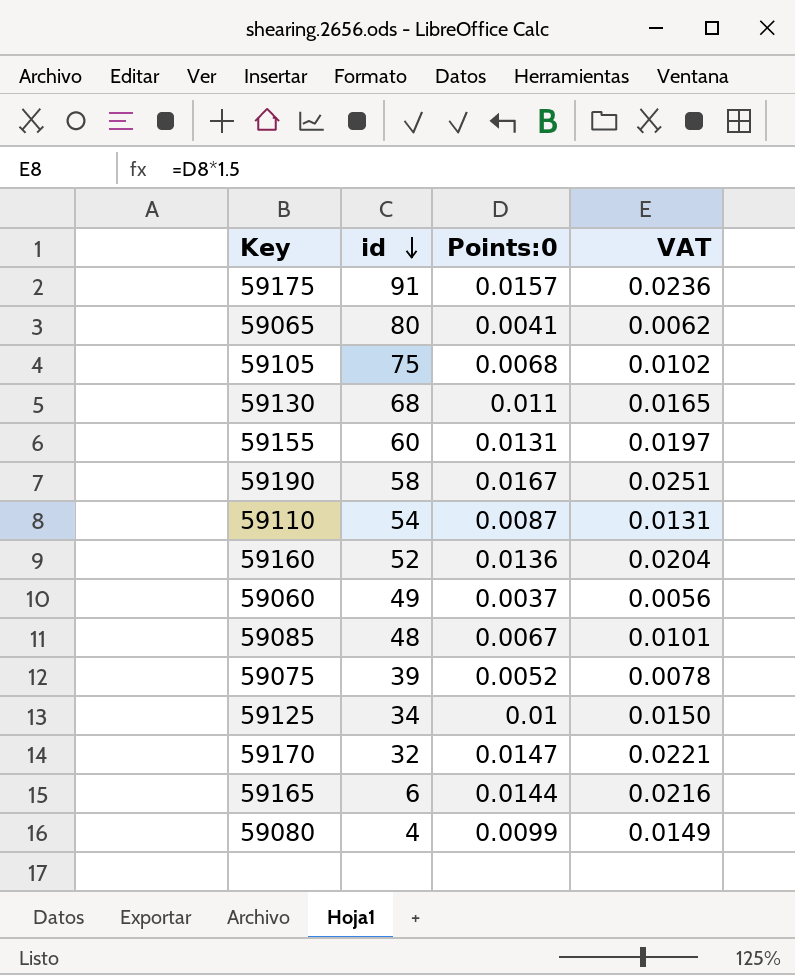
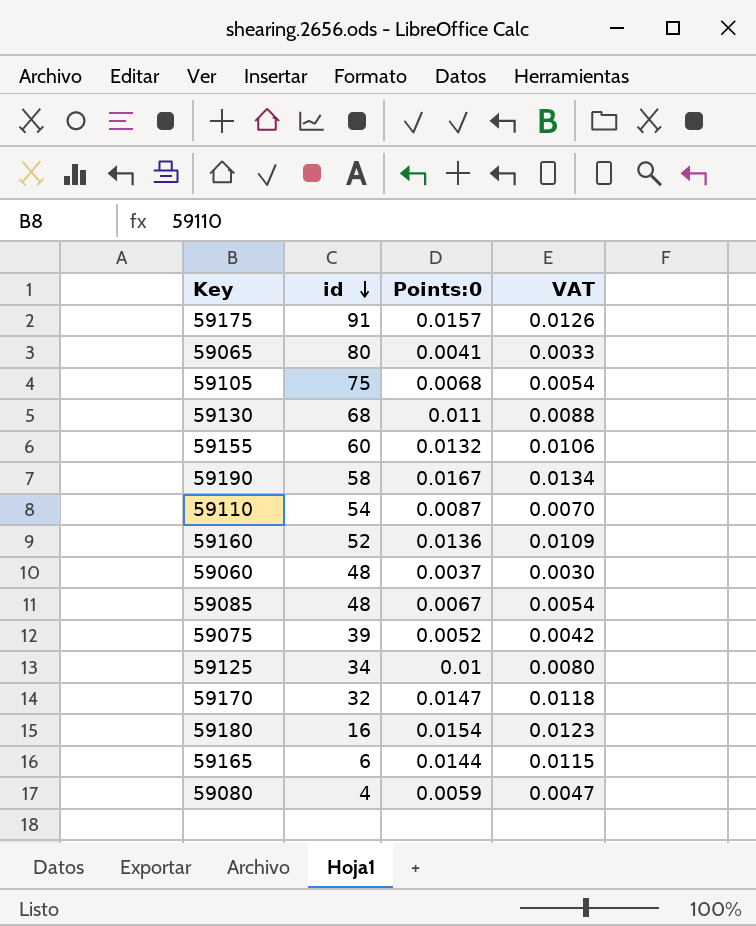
column VAT | formula: [Points:0] * 1.5 -> [Points:0] * 0.8
59155 | Points:0: 0.0131 -> 0.0132
59060 | id: 49 -> 48
row 59180: none -> 16 | 0.0154 | 0.0123
59080 | Points:0: 0.0099 -> 0.0059

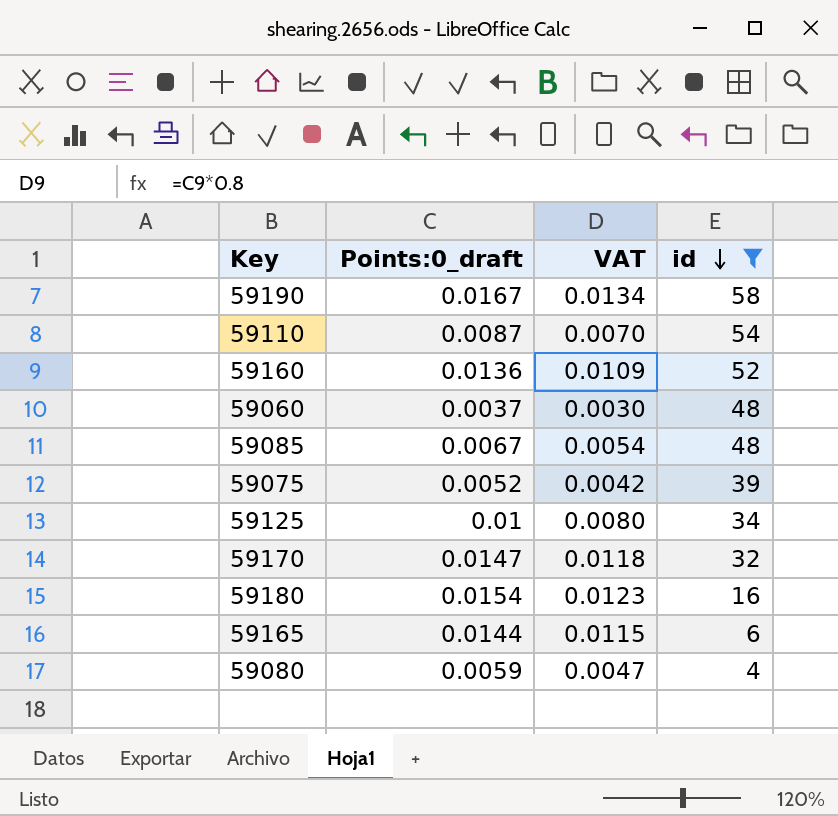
filter: none -> id <= 58
column name: Points:0 -> Points:0_draft
column id | position: 2 -> 4

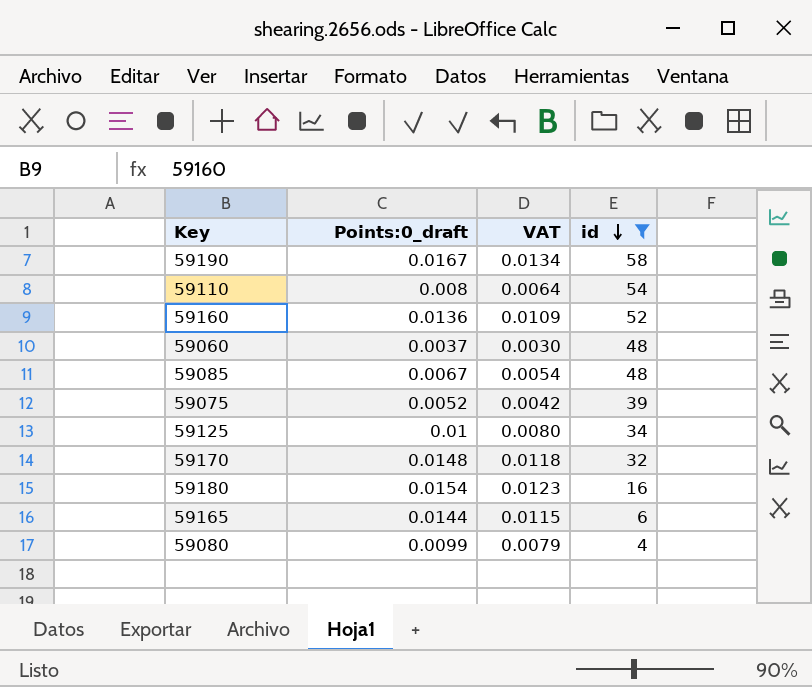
59110 | Points:0_draft: 0.0087 -> 0.008
59110 | VAT: 0.0070 -> 0.0064
59170 | Points:0_draft: 0.0147 -> 0.0148
59080 | Points:0_draft: 0.0059 -> 0.0099
59080 | VAT: 0.0047 -> 0.0079

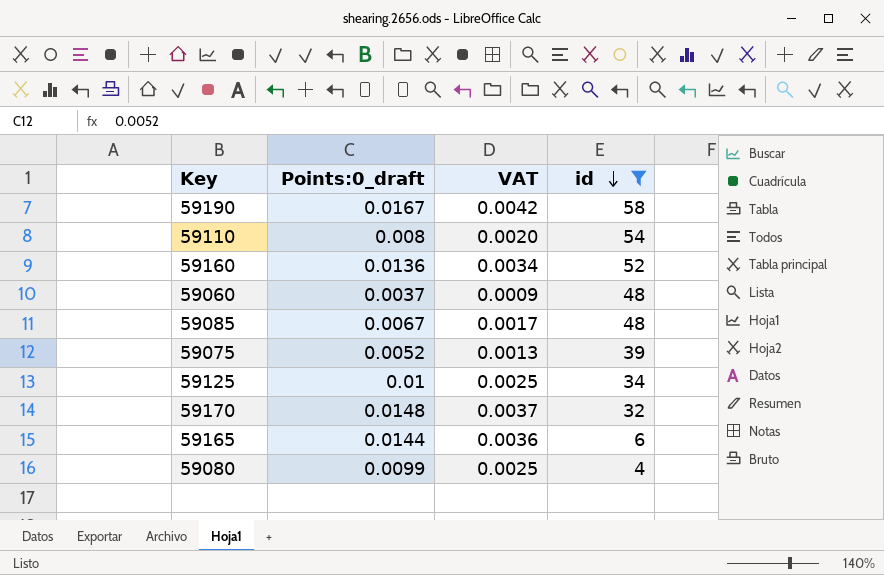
column VAT | formula: [Points:0_draft] * 0.8 -> [Points:0_draft] * 0.25
row 59180: 0.0154 | 0.0123 | 16 -> none

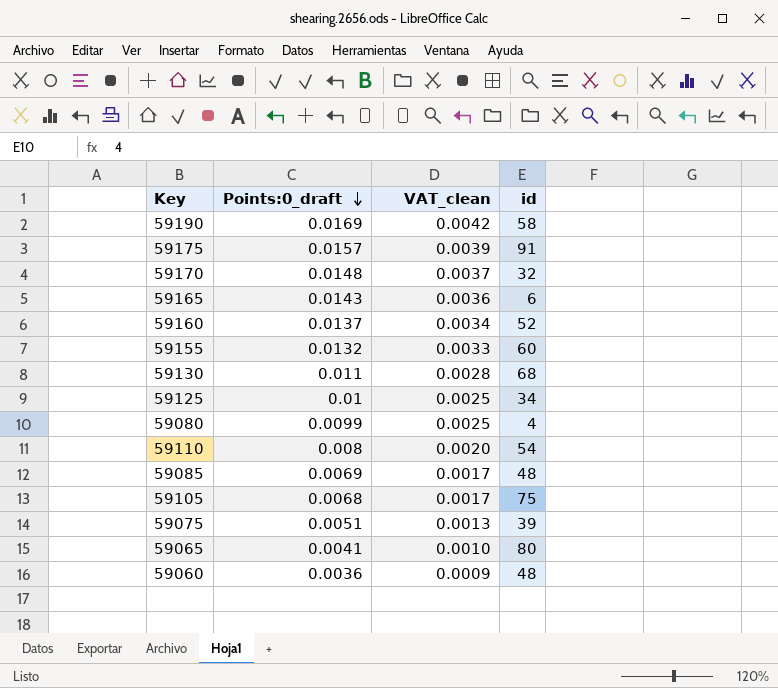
filter: id <= 58 -> none
row order: id descending -> Points:0_draft descending
column name: VAT -> VAT_clean
59190 | Points:0_draft: 0.0167 -> 0.0169
59165 | Points:0_draft: 0.0144 -> 0.0143
59160 | Points:0_draft: 0.0136 -> 0.0137
59085 | Points:0_draft: 0.0067 -> 0.0069
59075 | Points:0_draft: 0.0052 -> 0.0051
59060 | Points:0_draft: 0.0037 -> 0.0036

